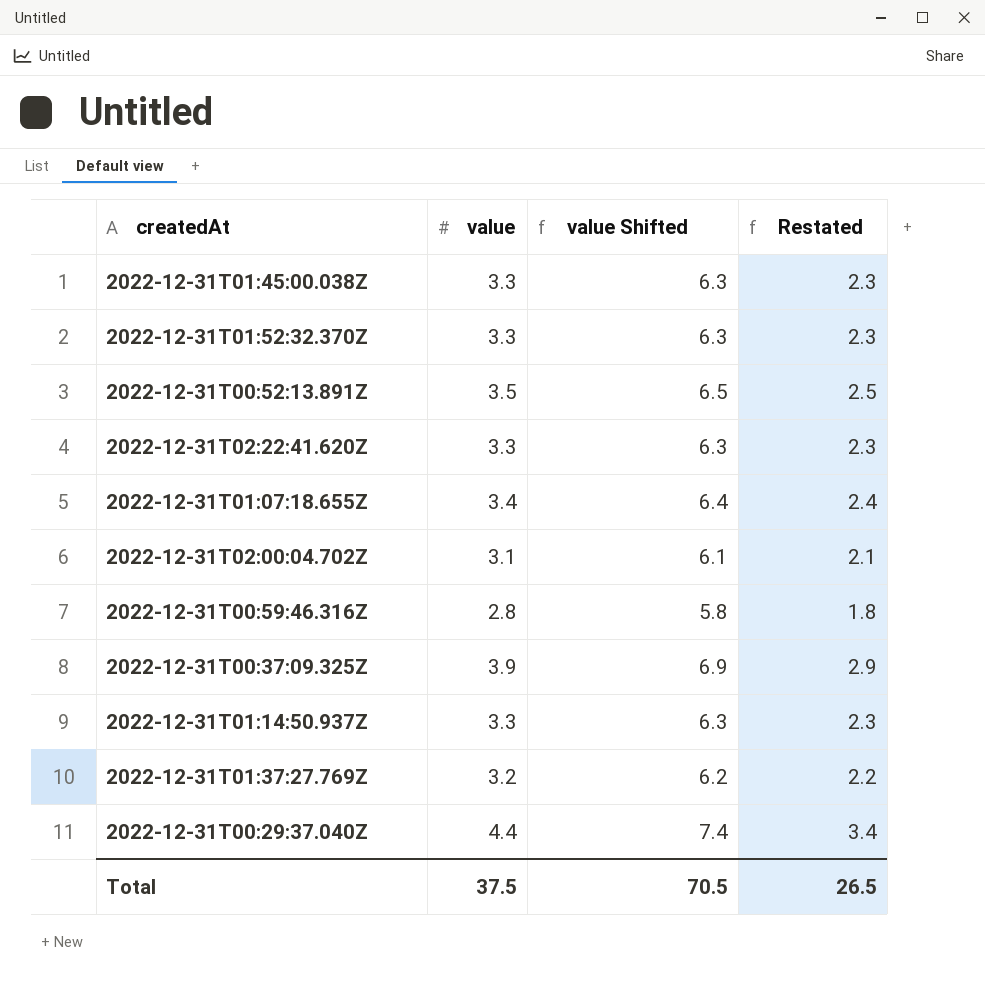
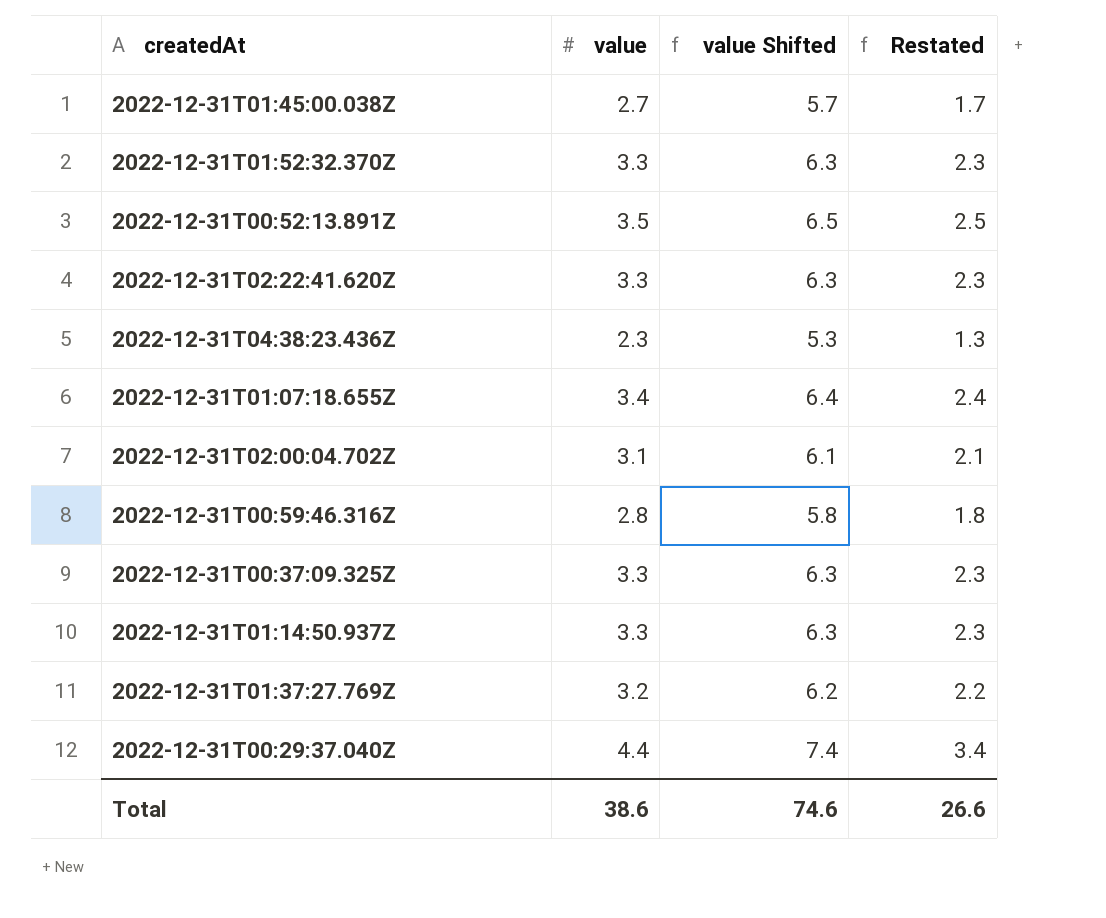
2022-12-31T01:45:00.038Z | value: 3.3 -> 2.7
2022-12-31T01:45:00.038Z | value Shifted: 6.3 -> 5.7
2022-12-31T01:45:00.038Z | Restated: 2.3 -> 1.7
row 2022-12-31T04:38:23.436Z: none -> 2.3 | 5.3 | 1.3
2022-12-31T00:37:09.325Z | value: 3.9 -> 3.3
2022-12-31T00:37:09.325Z | value Shifted: 6.9 -> 6.3
2022-12-31T00:37:09.325Z | Restated: 2.9 -> 2.3
Total | value: 37.5 -> 38.6
Total | value Shifted: 70.5 -> 74.6
Total | Restated: 26.5 -> 26.6

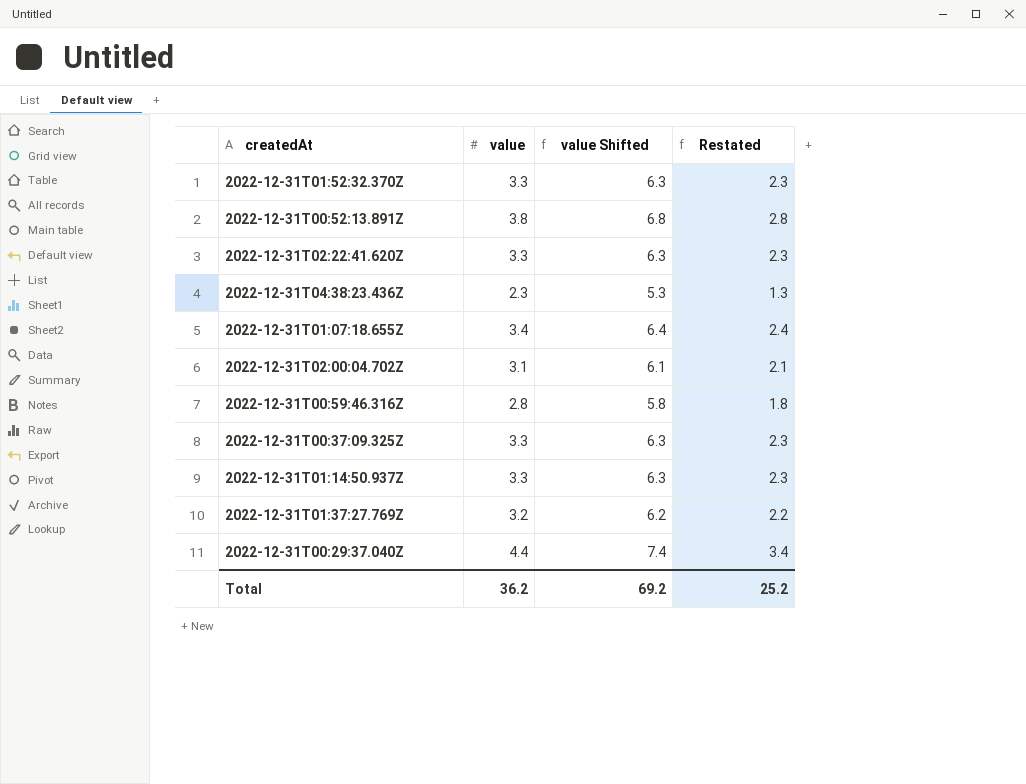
row 2022-12-31T01:45:00.038Z: 2.7 | 5.7 | 1.7 -> none
2022-12-31T00:52:13.891Z | value: 3.5 -> 3.8
2022-12-31T00:52:13.891Z | value Shifted: 6.5 -> 6.8
2022-12-31T00:52:13.891Z | Restated: 2.5 -> 2.8
Total | value: 38.6 -> 36.2
Total | value Shifted: 74.6 -> 69.2
Total | Restated: 26.6 -> 25.2

